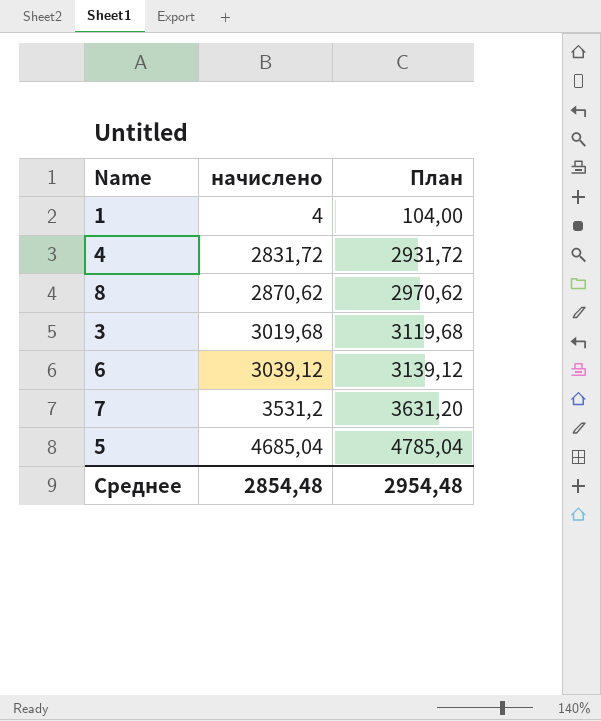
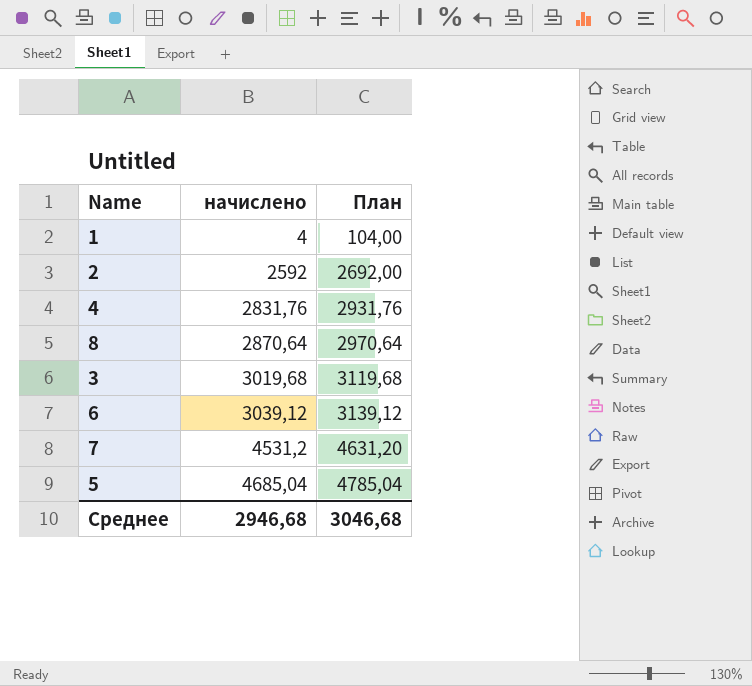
row 2: none -> 2592 | 2692,00
4 | начислено: 2831,72 -> 2831,76
4 | План: 2931,72 -> 2931,76
8 | начислено: 2870,62 -> 2870,64
8 | План: 2970,62 -> 2970,64
7 | начислено: 3531,2 -> 4531,2
7 | План: 3631,20 -> 4631,20
Среднее | начислено: 2854,48 -> 2946,68
Среднее | План: 2954,48 -> 3046,68

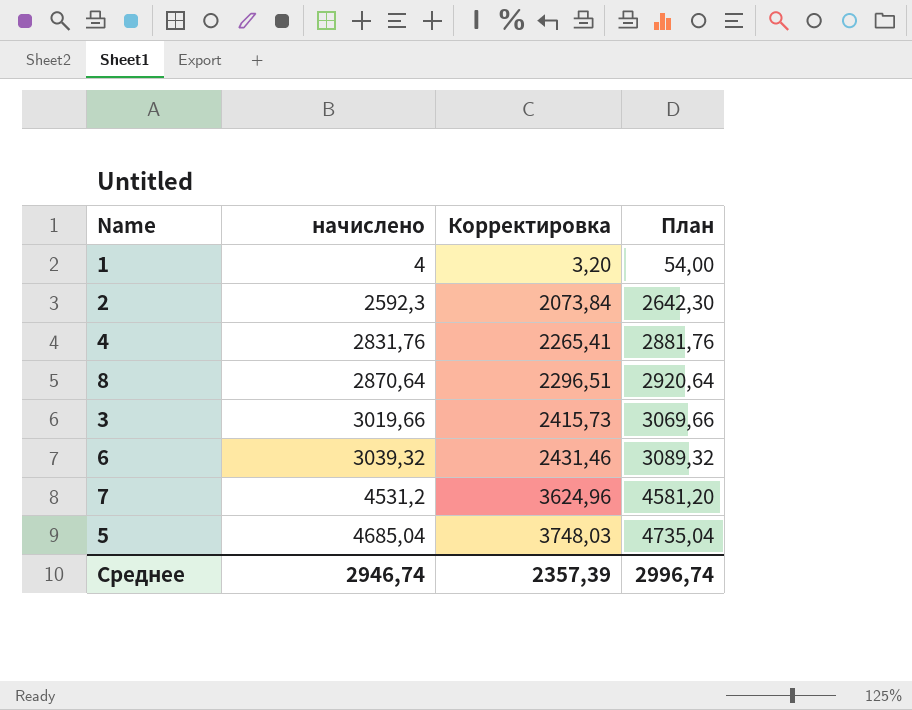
column Корректировка | formula: none -> [начислено] * 0,8
column План | formula: [начислено] + 100 -> [начислено] + 50
2 | начислено: 2592 -> 2592,3
3 | начислено: 3019,68 -> 3019,66
6 | начислено: 3039,12 -> 3039,32
Среднее | начислено: 2946,68 -> 2946,74
Среднее | План: 3046,68 -> 2996,74

